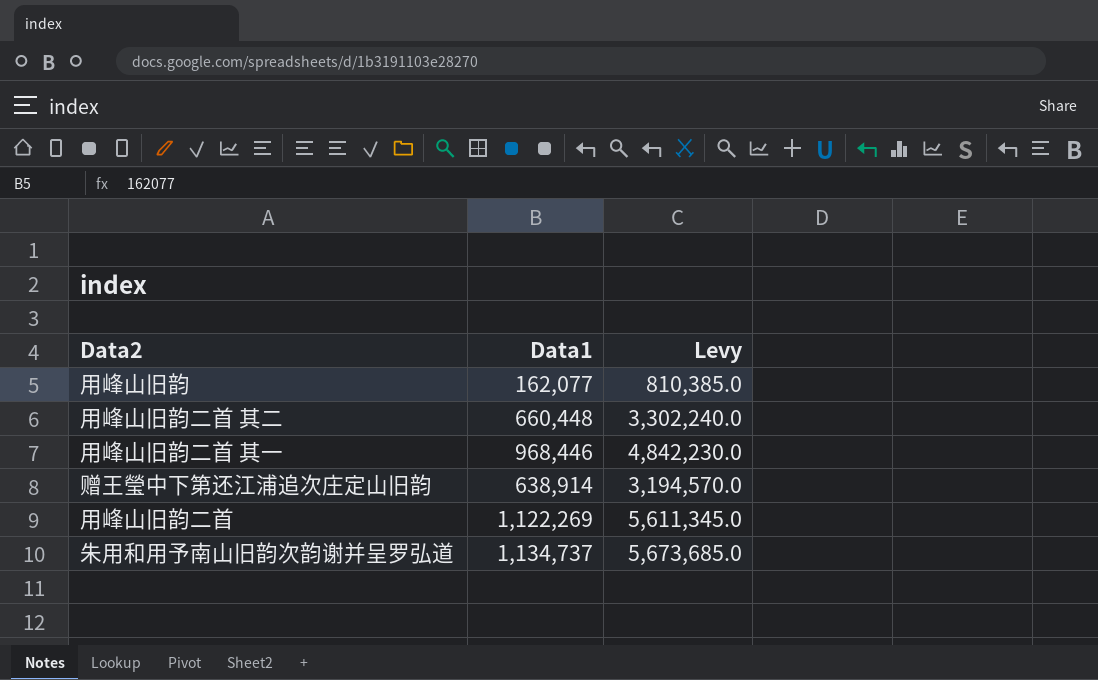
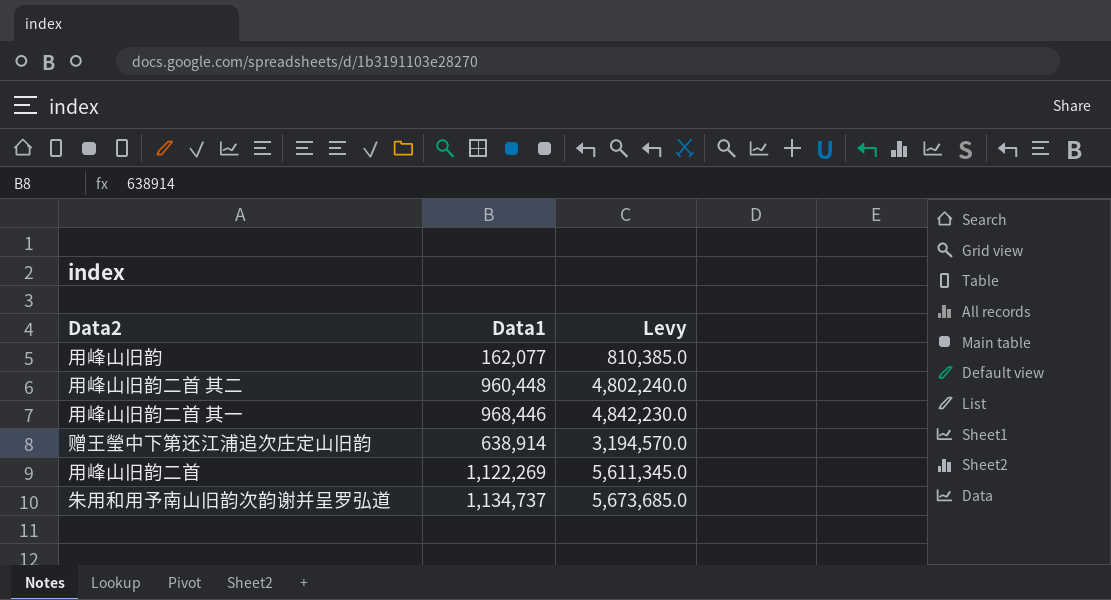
用峰山旧韵二首 其二 | Data1: 660,448 -> 960,448
用峰山旧韵二首 其二 | Levy: 3,302,240.0 -> 4,802,240.0

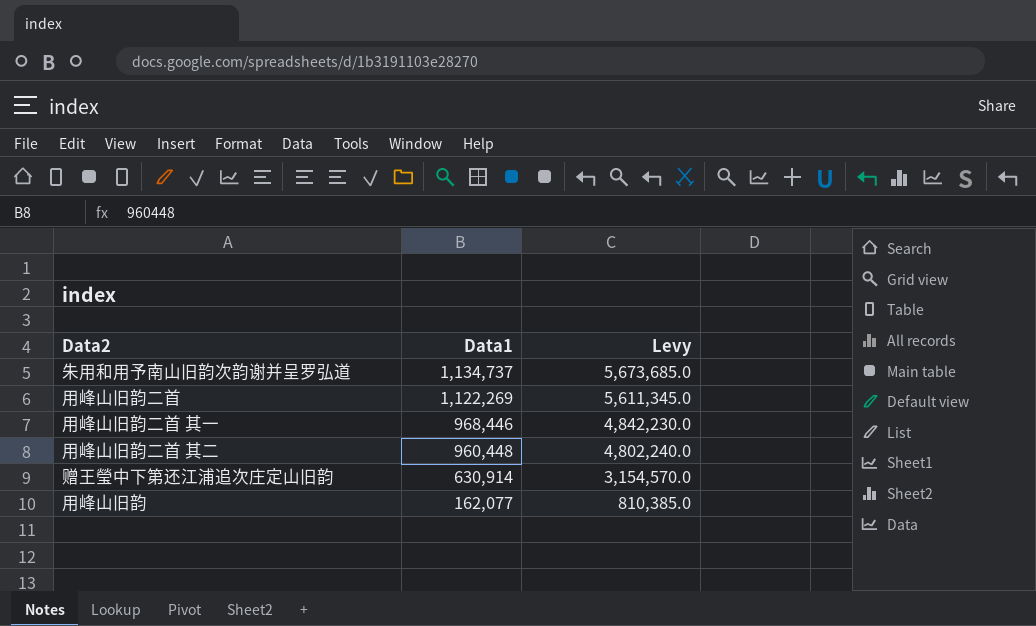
row order: none -> Data1 descending
赠王瑩中下第还江浦追次庄定山旧韵 | Data1: 638,914 -> 630,914
赠王瑩中下第还江浦追次庄定山旧韵 | Levy: 3,194,570.0 -> 3,154,570.0

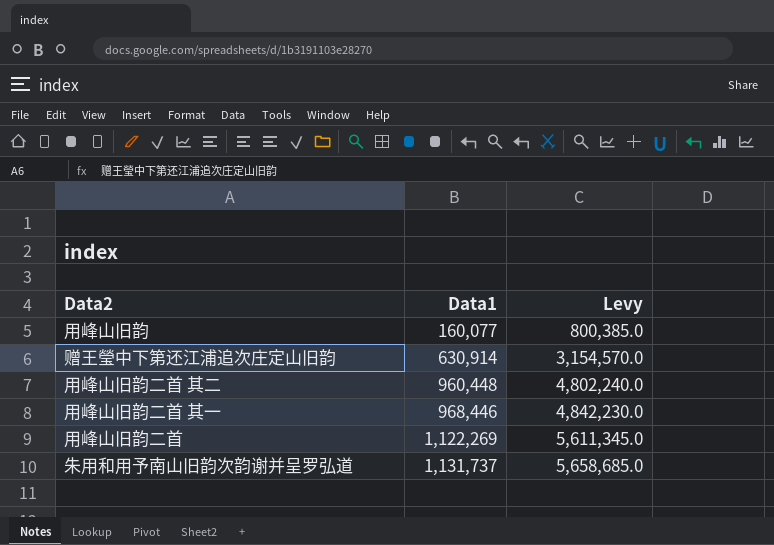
row order: Data1 descending -> Data1 ascending
用峰山旧韵 | Data1: 162,077 -> 160,077
用峰山旧韵 | Levy: 810,385.0 -> 800,385.0
朱用和用予南山旧韵次韵谢并呈罗弘道 | Data1: 1,134,737 -> 1,131,737
朱用和用予南山旧韵次韵谢并呈罗弘道 | Levy: 5,673,685.0 -> 5,658,685.0

